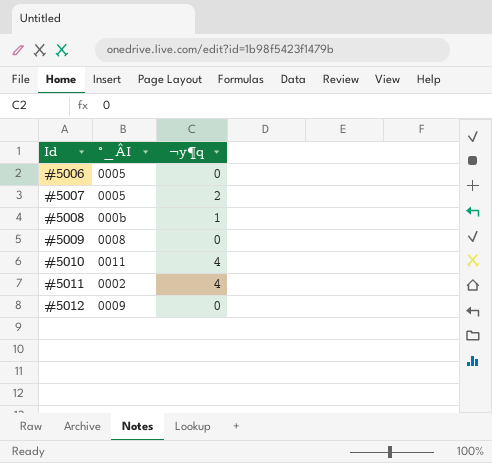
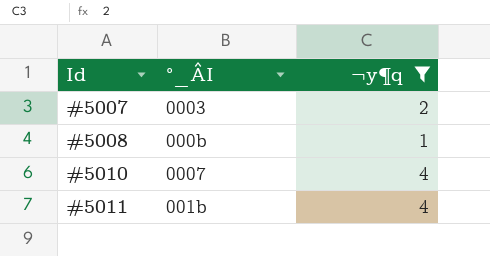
filter: none -> ¬y¶q != 0
#5007 | °_ÂI: 0005 -> 0003
#5010 | °_ÂI: 0011 -> 0007
#5011 | °_ÂI: 0002 -> 001b

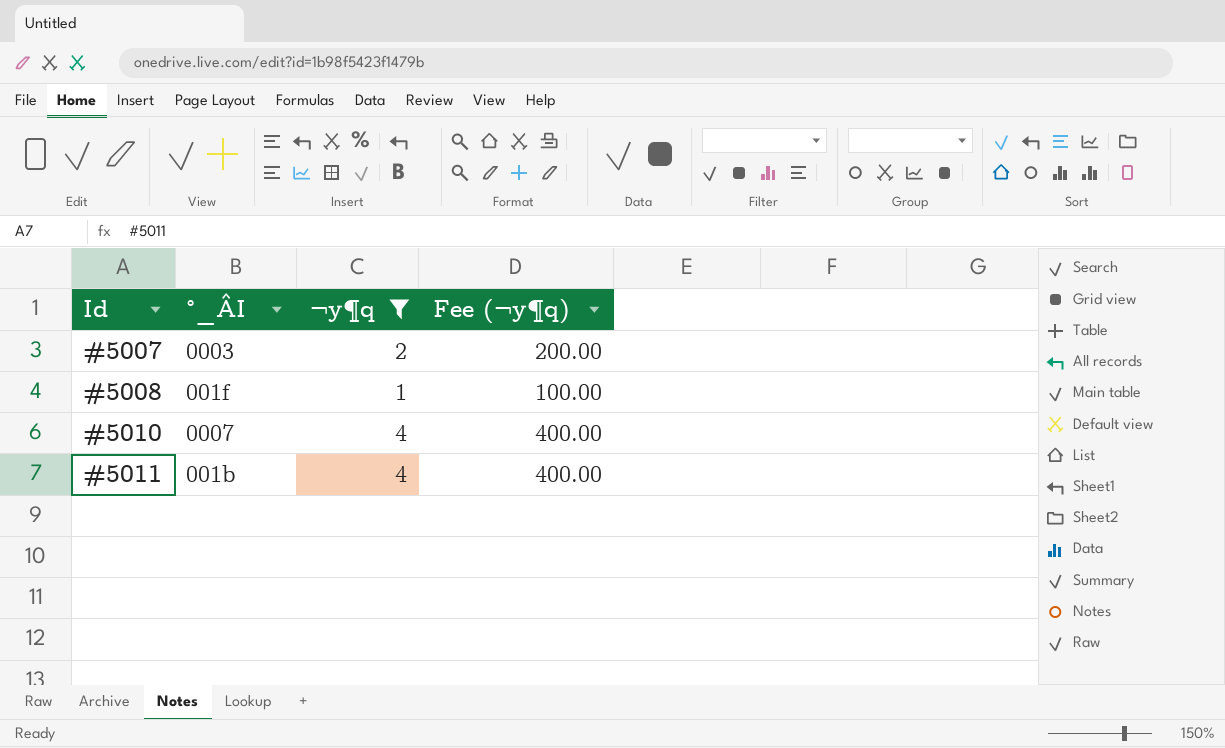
column Fee (¬y¶q) | formula: none -> [¬y¶q] * 100
#5008 | °_ÂI: 000b -> 001f

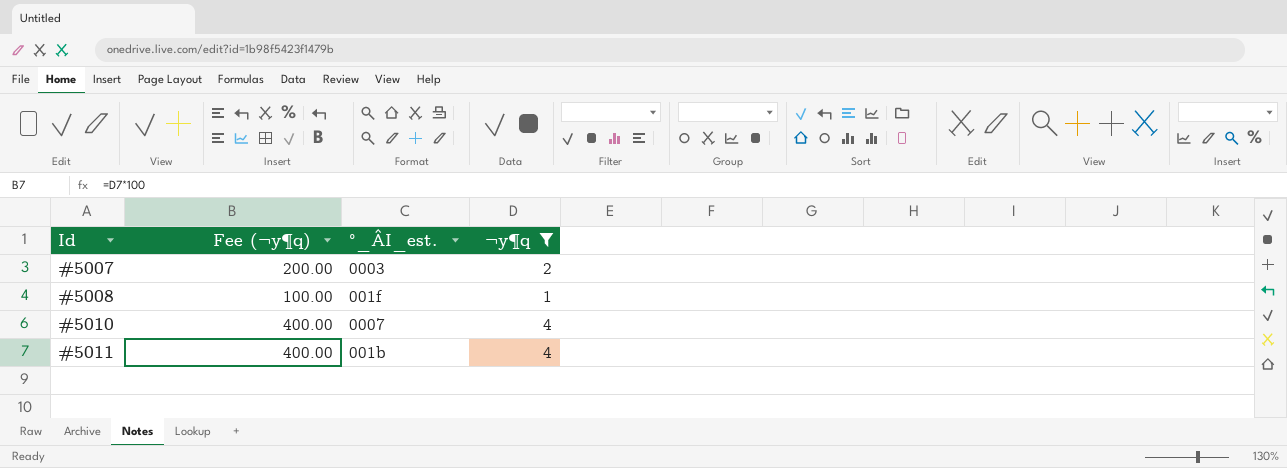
column Fee (¬y¶q) | position: 4 -> 2
column name: °_ÂI -> °_ÂI_est.

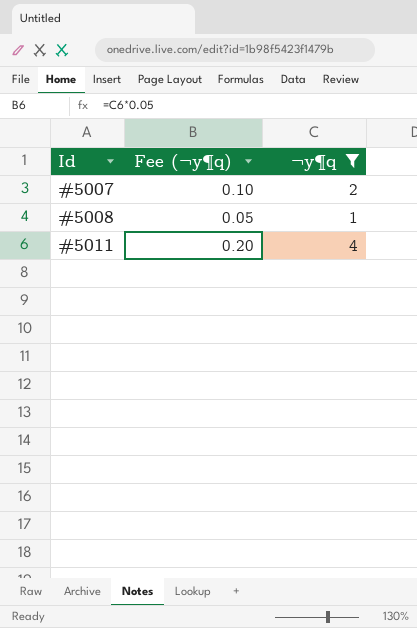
column °_ÂI_est. | position: 3 -> none
column Fee (¬y¶q) | formula: [¬y¶q] * 100 -> [¬y¶q] * 0.05
row #5010: 400.00 | 0007 | 4 -> none

